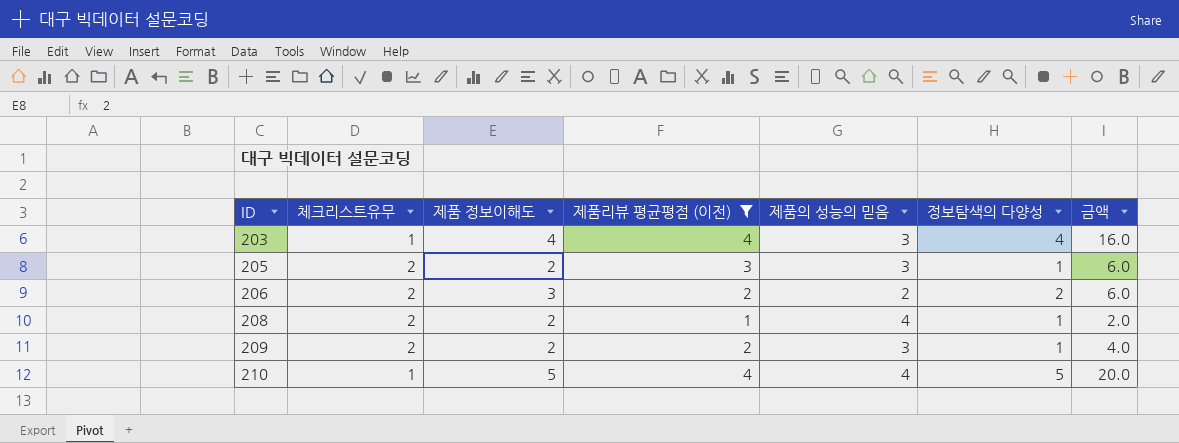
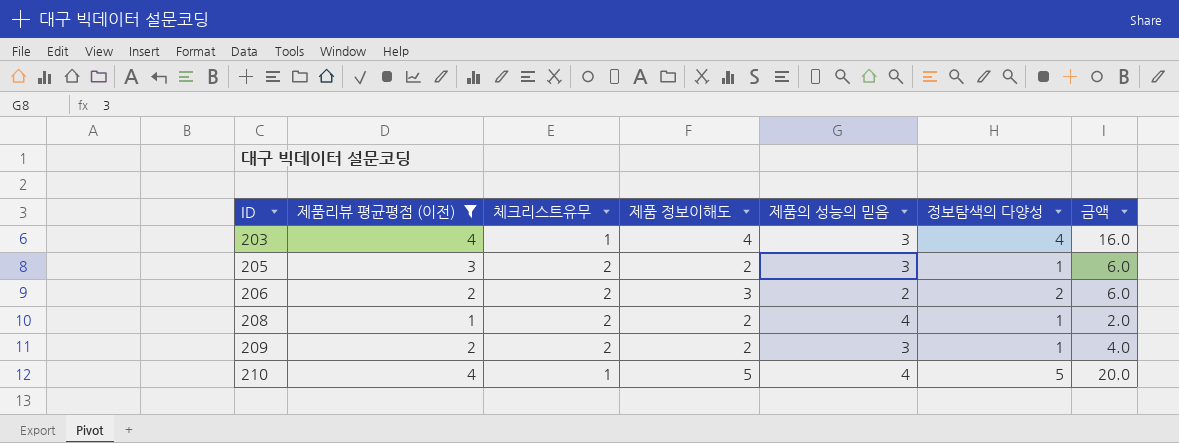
column 제품리뷰 평균평점 (이전) | position: 4 -> 2

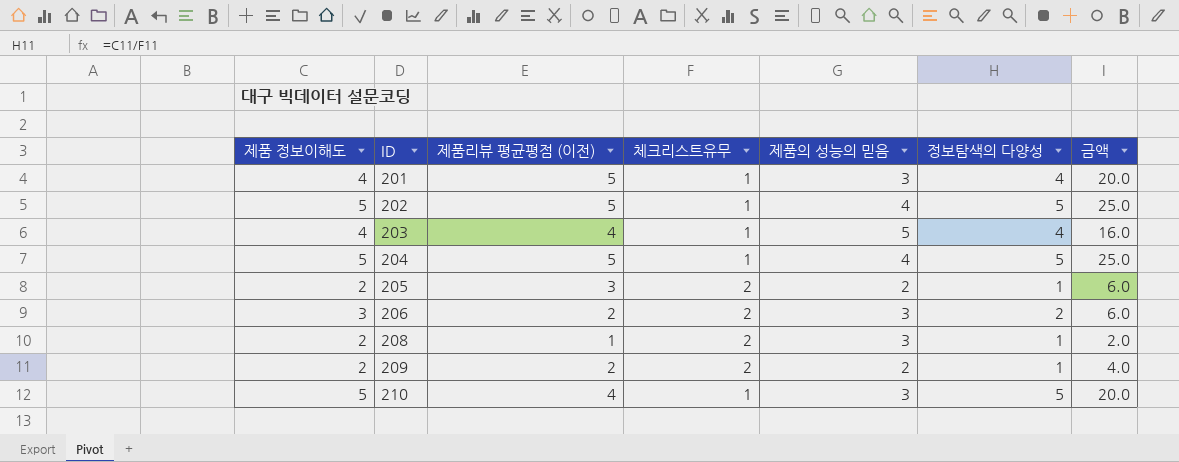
filter: 제품리뷰 평균평점 (이전) != 5 -> none
column 제품 정보이해도 | position: 4 -> 1
203 | 제품의 성능의 믿음: 3 -> 5
205 | 제품의 성능의 믿음: 3 -> 2
206 | 제품의 성능의 믿음: 2 -> 3
208 | 제품의 성능의 믿음: 4 -> 3
209 | 제품의 성능의 믿음: 3 -> 2
210 | 제품의 성능의 믿음: 4 -> 3

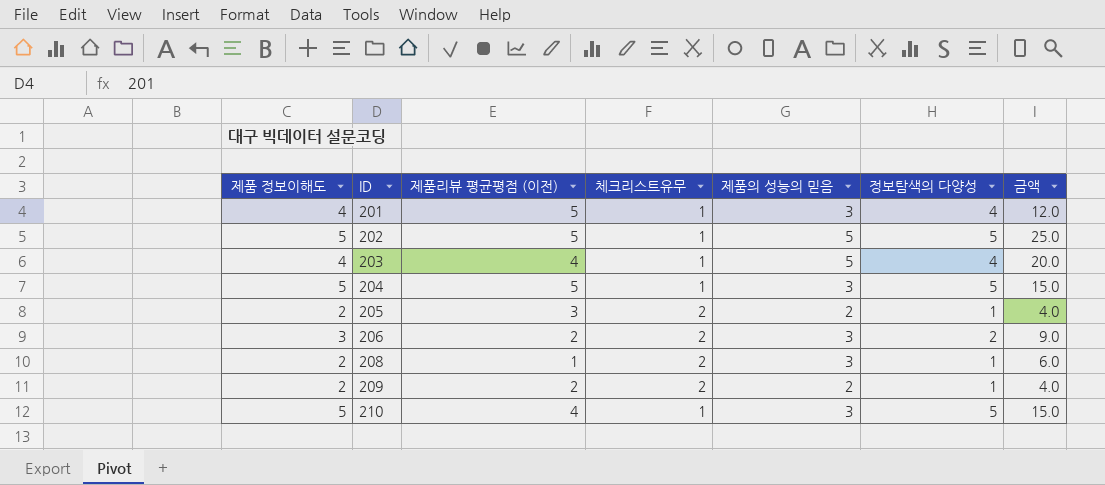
column 금액 | formula: [제품 정보이해도] * [제품리뷰 평균평점 (이전)] -> [제품 정보이해도] * [제품의 성능의 믿음]
202 | 제품의 성능의 믿음: 4 -> 5
204 | 제품의 성능의 믿음: 4 -> 3

